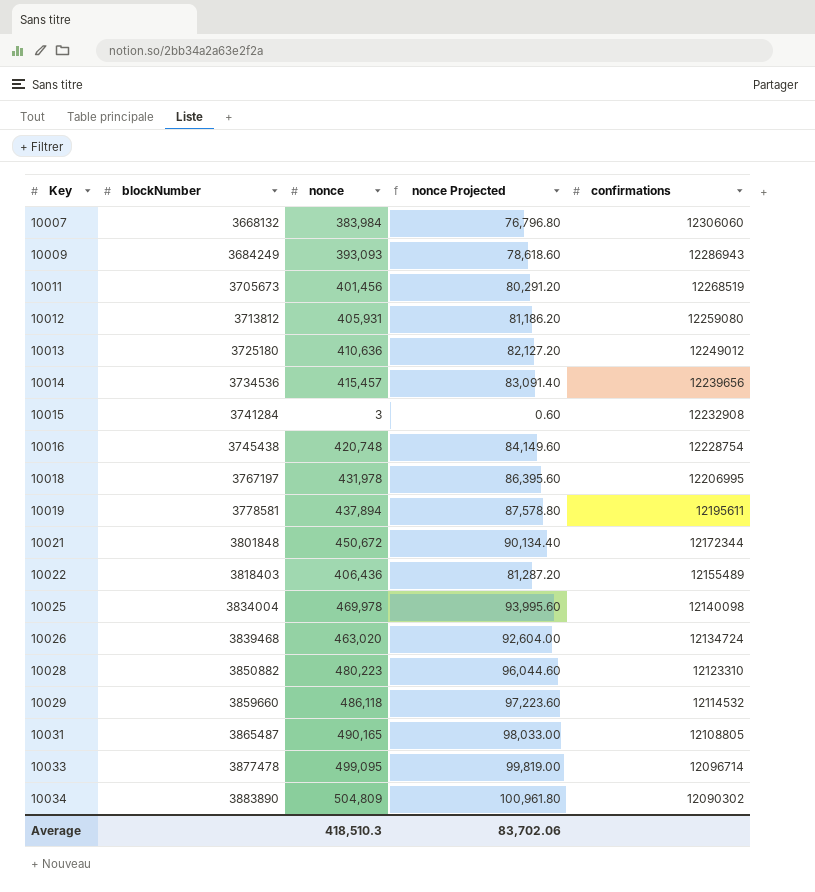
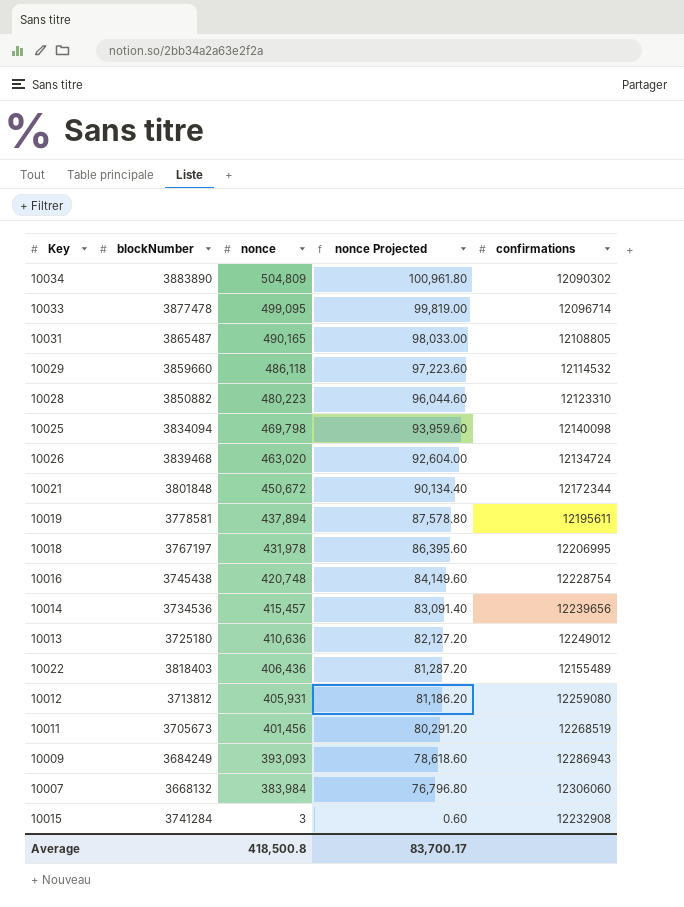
row order: Key ascending -> nonce descending
10025 | blockNumber: 3834004 -> 3834094
10025 | nonce: 469,978 -> 469,798
10025 | nonce Projected: 93,995.60 -> 93,959.60
Average | nonce: 418,510.3 -> 418,500.8
Average | nonce Projected: 83,702.06 -> 83,700.17

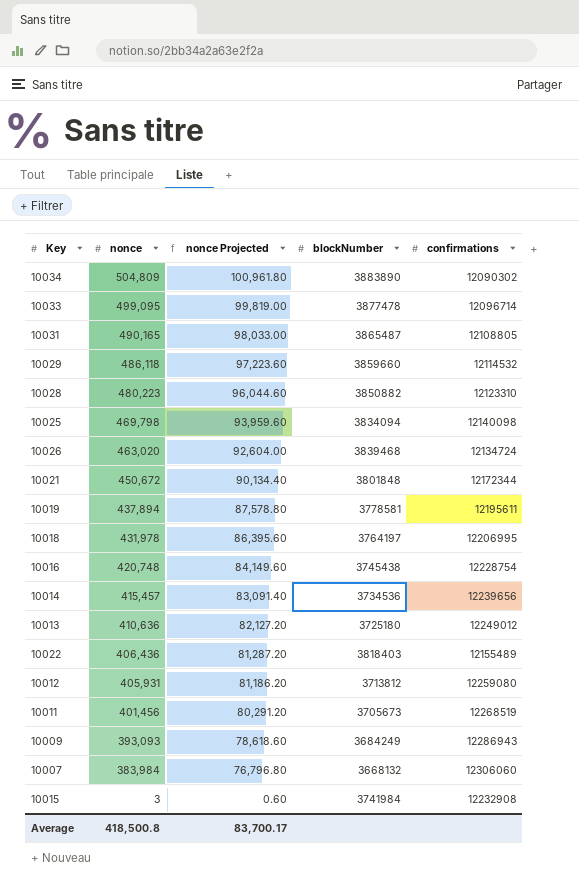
column blockNumber | position: 2 -> 4
10018 | blockNumber: 3767197 -> 3764197
10015 | blockNumber: 3741284 -> 3741984

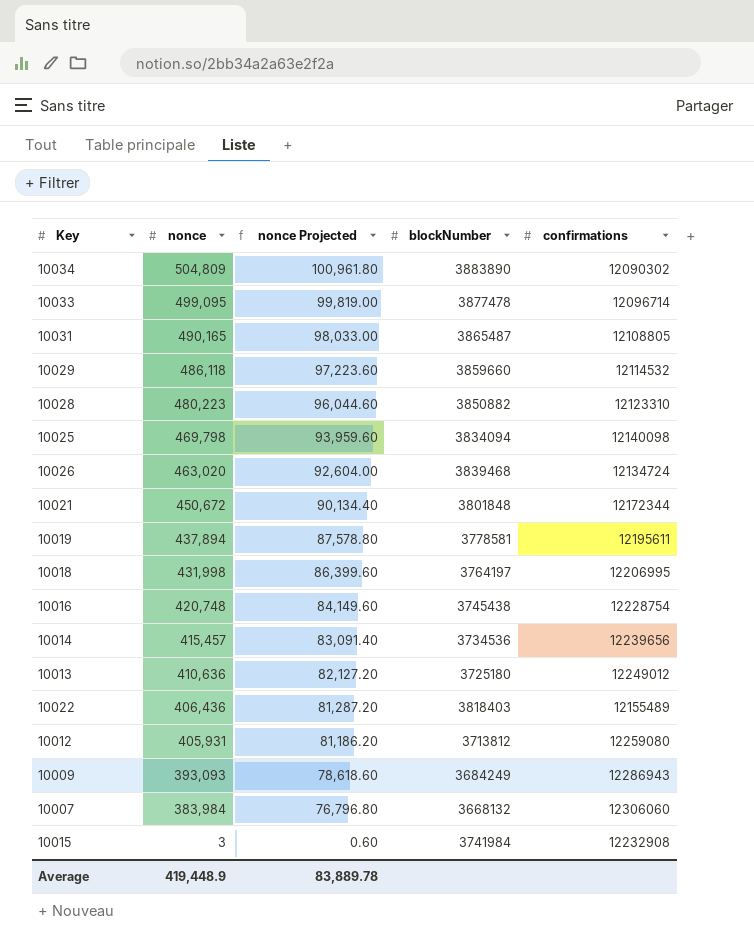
row 10011: 401,456 | 80,291.20 | 3705673 | 12268519 -> none
10018 | nonce: 431,978 -> 431,998
10018 | nonce Projected: 86,395.60 -> 86,399.60
Average | nonce: 418,500.8 -> 419,448.9
Average | nonce Projected: 83,700.17 -> 83,889.78

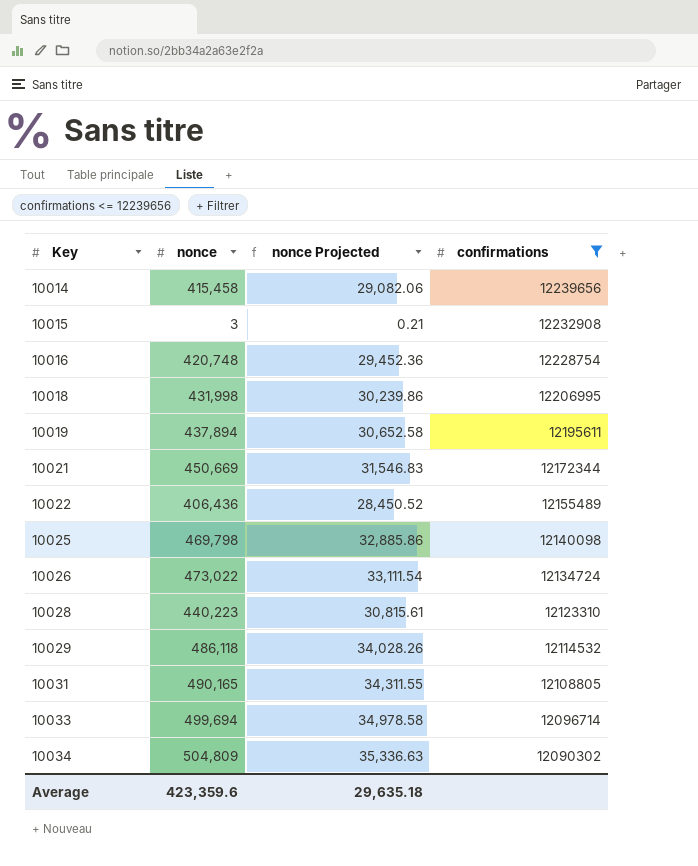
filter: none -> confirmations <= 12239656
row order: nonce descending -> Key ascending
column blockNumber | position: 4 -> none
column nonce Projected | formula: [nonce] * 0.2 -> [nonce] * 0.07
10014 | nonce: 415,457 -> 415,458
10021 | nonce: 450,672 -> 450,669
10026 | nonce: 463,020 -> 473,022
10028 | nonce: 480,223 -> 440,223
10033 | nonce: 499,095 -> 499,694
Average | nonce: 419,448.9 -> 423,359.6
Average | nonce Projected: 83,889.78 -> 29,635.18

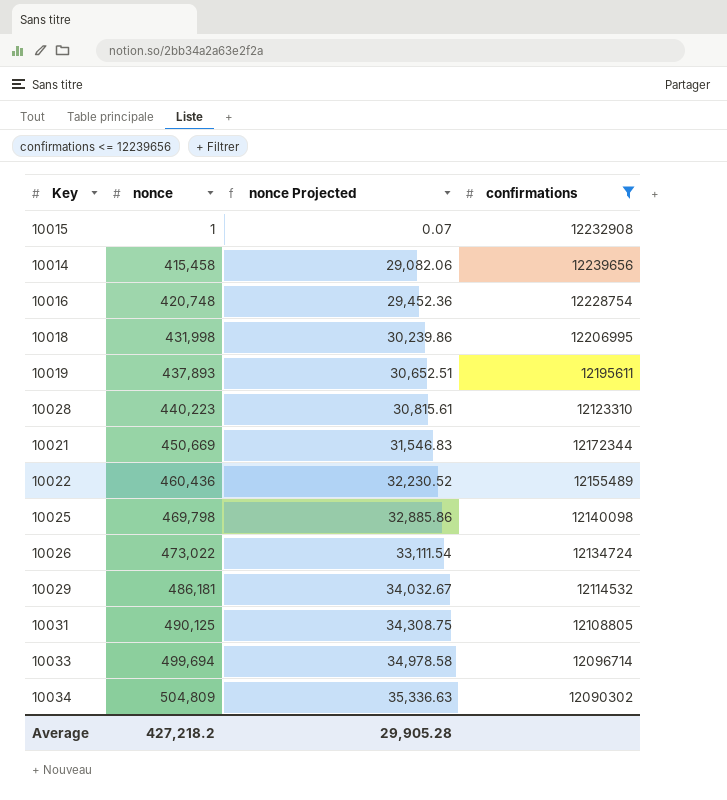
row order: Key ascending -> nonce ascending
10015 | nonce: 3 -> 1
10015 | nonce Projected: 0.21 -> 0.07
10019 | nonce: 437,894 -> 437,893
10019 | nonce Projected: 30,652.58 -> 30,652.51
10022 | nonce: 406,436 -> 460,436
10022 | nonce Projected: 28,450.52 -> 32,230.52
10029 | nonce: 486,118 -> 486,181
10029 | nonce Projected: 34,028.26 -> 34,032.67
10031 | nonce: 490,165 -> 490,125
10031 | nonce Projected: 34,311.55 -> 34,308.75
Average | nonce: 423,359.6 -> 427,218.2
Average | nonce Projected: 29,635.18 -> 29,905.28

